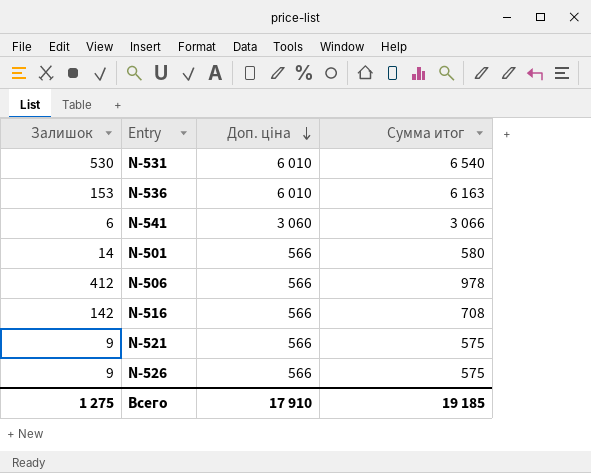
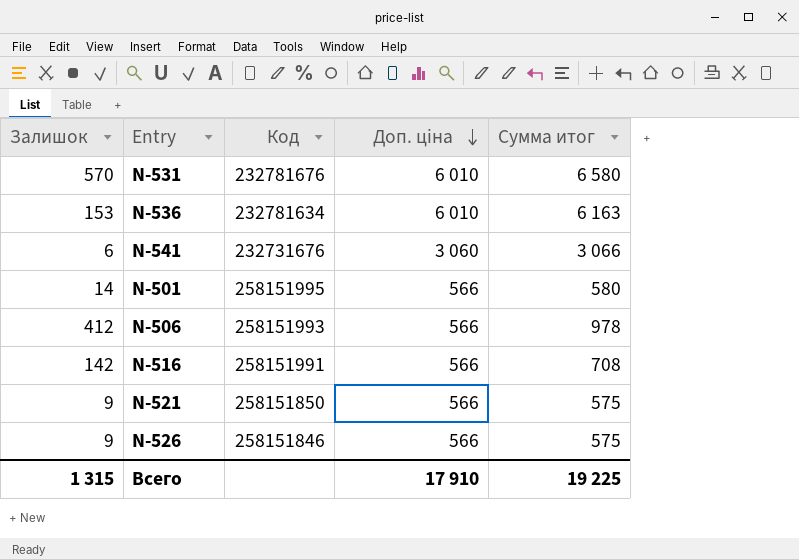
column Код | position: none -> 3
N-531 | Залишок: 530 -> 570
N-531 | Сумма итог: 6 540 -> 6 580
Всего | Залишок: 1 275 -> 1 315
Всего | Сумма итог: 19 185 -> 19 225

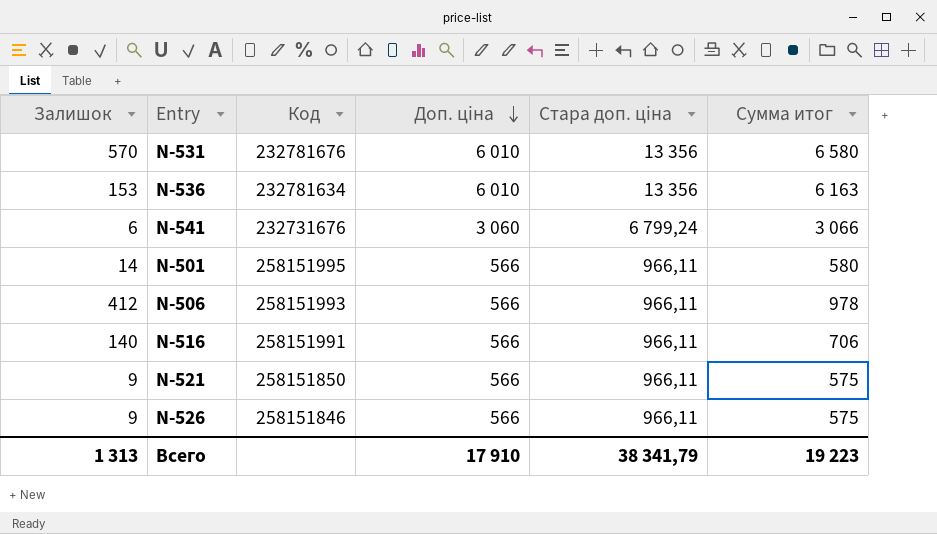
column Стара доп. ціна | position: none -> 5
N-516 | Залишок: 142 -> 140
N-516 | Сумма итог: 708 -> 706
Всего | Залишок: 1 315 -> 1 313
Всего | Сумма итог: 19 225 -> 19 223

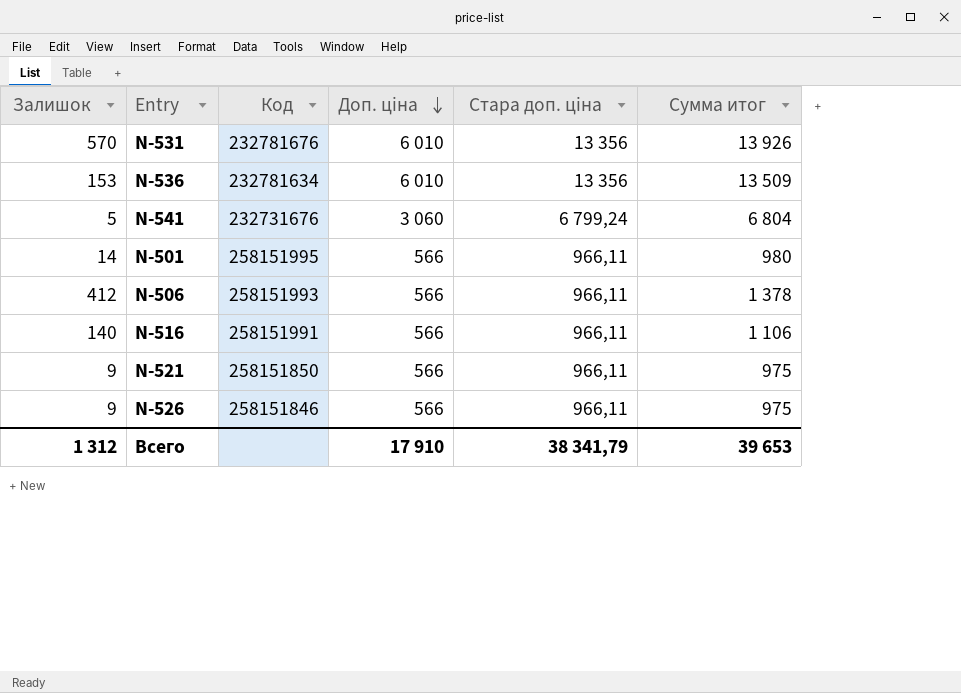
column Сумма итог | formula: [Залишок] + [Доп. ціна] -> [Залишок] + [Стара доп. ціна]
N-541 | Залишок: 6 -> 5
Всего | Залишок: 1 313 -> 1 312
Всего | Сумма итог: 19 223 -> 39 653

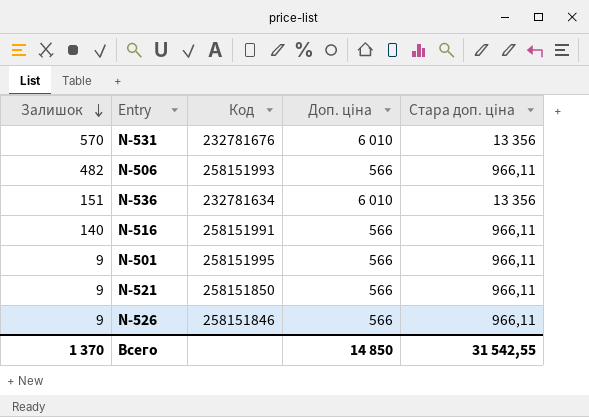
row order: Доп. ціна descending -> Залишок descending
column Сумма итог | formula: [Залишок] + [Стара доп. ціна] -> none
row N-541: 5 | 232731676 | 3 060 | 6 799,24 | 6 804 -> none
N-506 | Залишок: 412 -> 482
N-536 | Залишок: 153 -> 151
N-501 | Залишок: 14 -> 9
Всего | Залишок: 1 312 -> 1 370
Всего | Доп. ціна: 17 910 -> 14 850
Всего | Стара доп. ціна: 38 341,79 -> 31 542,55

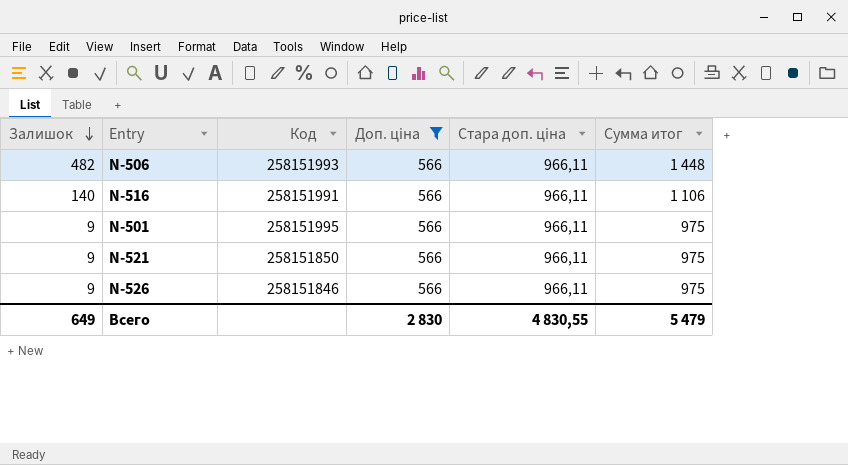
filter: none -> Доп. ціна = 566
column Сумма итог | formula: none -> [Залишок] + [Стара доп. ціна]
Всего | Залишок: 1 370 -> 649
Всего | Доп. ціна: 14 850 -> 2 830
Всего | Стара доп. ціна: 31 542,55 -> 4 830,55

